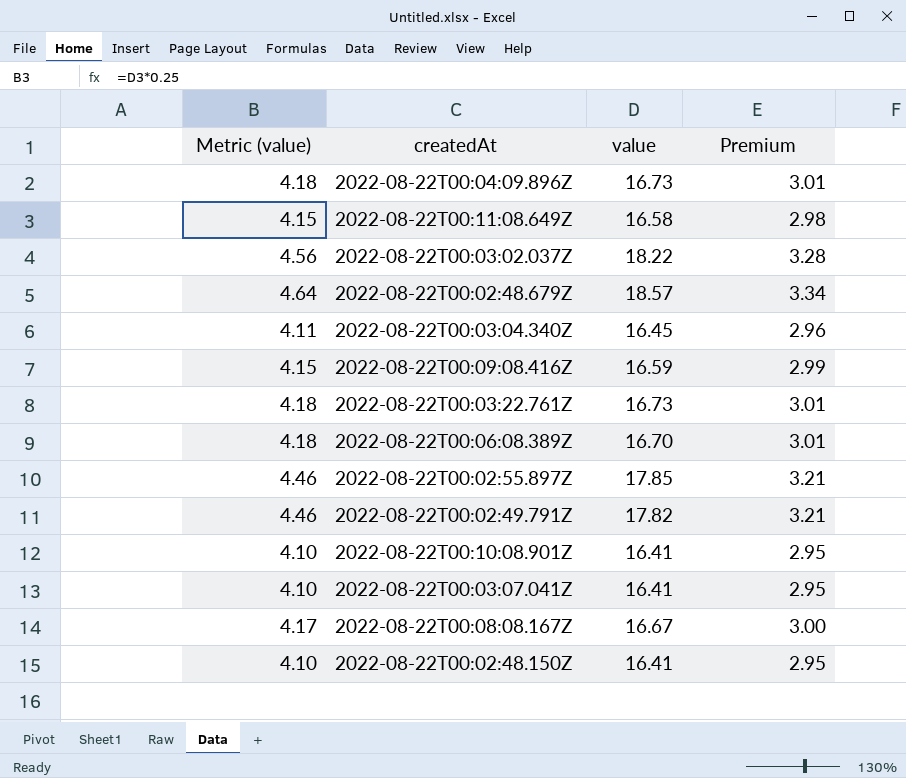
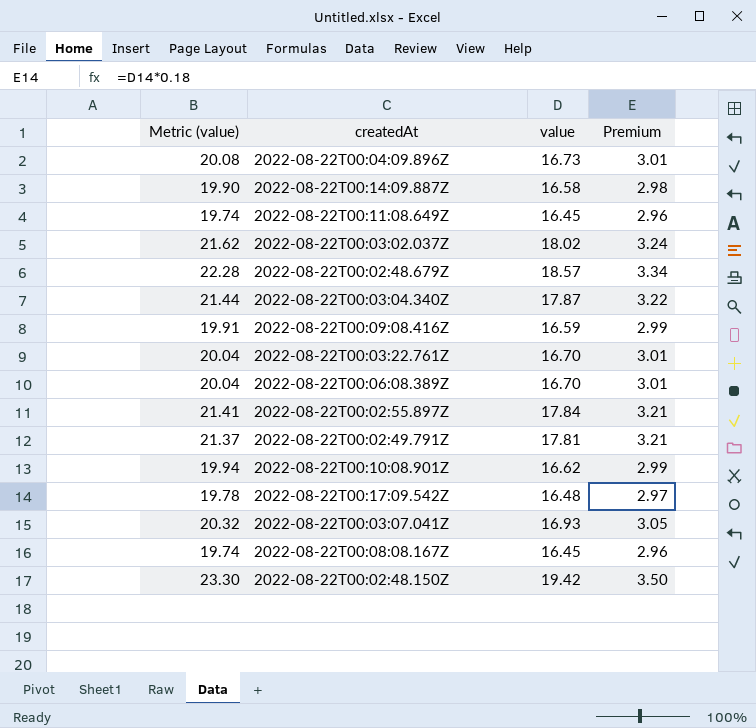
column Metric (value) | formula: [value] * 0.25 -> [value] * 1.2
row 2022-08-22T00:14:09.887Z: none -> 19.90 | 16.58 | 2.98
2022-08-22T00:11:08.649Z | value: 16.58 -> 16.45
2022-08-22T00:11:08.649Z | Premium: 2.98 -> 2.96
2022-08-22T00:03:02.037Z | value: 18.22 -> 18.02
2022-08-22T00:03:02.037Z | Premium: 3.28 -> 3.24
2022-08-22T00:03:04.340Z | value: 16.45 -> 17.87
2022-08-22T00:03:04.340Z | Premium: 2.96 -> 3.22
2022-08-22T00:03:22.761Z | value: 16.73 -> 16.70
2022-08-22T00:02:55.897Z | value: 17.85 -> 17.84
2022-08-22T00:02:49.791Z | value: 17.82 -> 17.81
2022-08-22T00:10:08.901Z | value: 16.41 -> 16.62
2022-08-22T00:10:08.901Z | Premium: 2.95 -> 2.99
row 2022-08-22T00:17:09.542Z: none -> 19.78 | 16.48 | 2.97
2022-08-22T00:03:07.041Z | value: 16.41 -> 16.93
2022-08-22T00:03:07.041Z | Premium: 2.95 -> 3.05
2022-08-22T00:08:08.167Z | value: 16.67 -> 16.45
2022-08-22T00:08:08.167Z | Premium: 3.00 -> 2.96
2022-08-22T00:02:48.150Z | value: 16.41 -> 19.42
2022-08-22T00:02:48.150Z | Premium: 2.95 -> 3.50

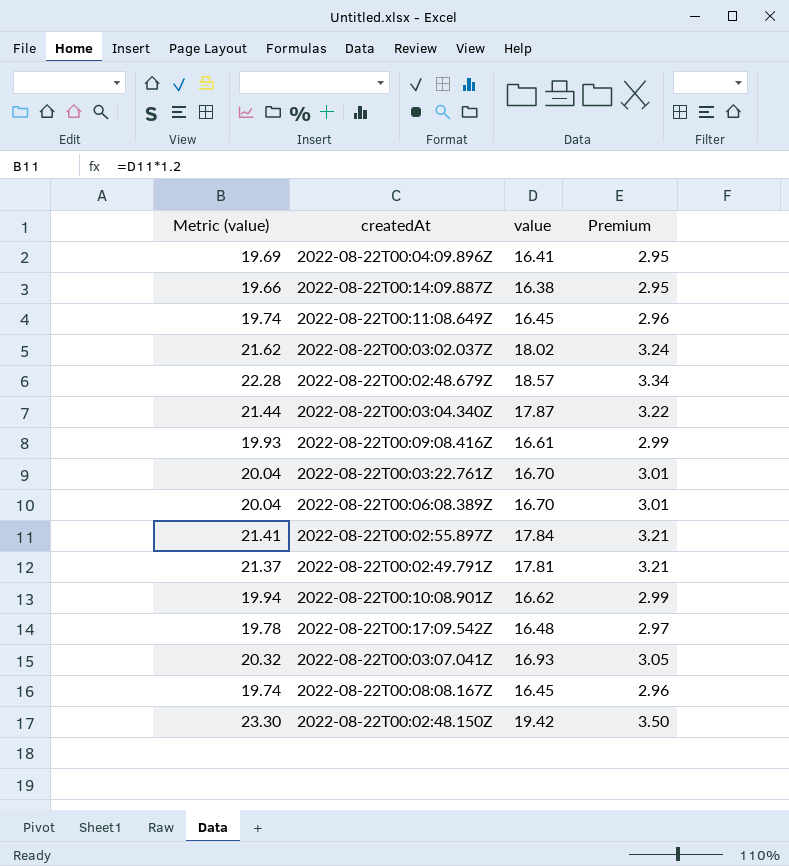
2022-08-22T00:04:09.896Z | Metric (value): 20.08 -> 19.69
2022-08-22T00:04:09.896Z | value: 16.73 -> 16.41
2022-08-22T00:04:09.896Z | Premium: 3.01 -> 2.95
2022-08-22T00:14:09.887Z | Metric (value): 19.90 -> 19.66
2022-08-22T00:14:09.887Z | value: 16.58 -> 16.38
2022-08-22T00:14:09.887Z | Premium: 2.98 -> 2.95
2022-08-22T00:09:08.416Z | Metric (value): 19.91 -> 19.93
2022-08-22T00:09:08.416Z | value: 16.59 -> 16.61

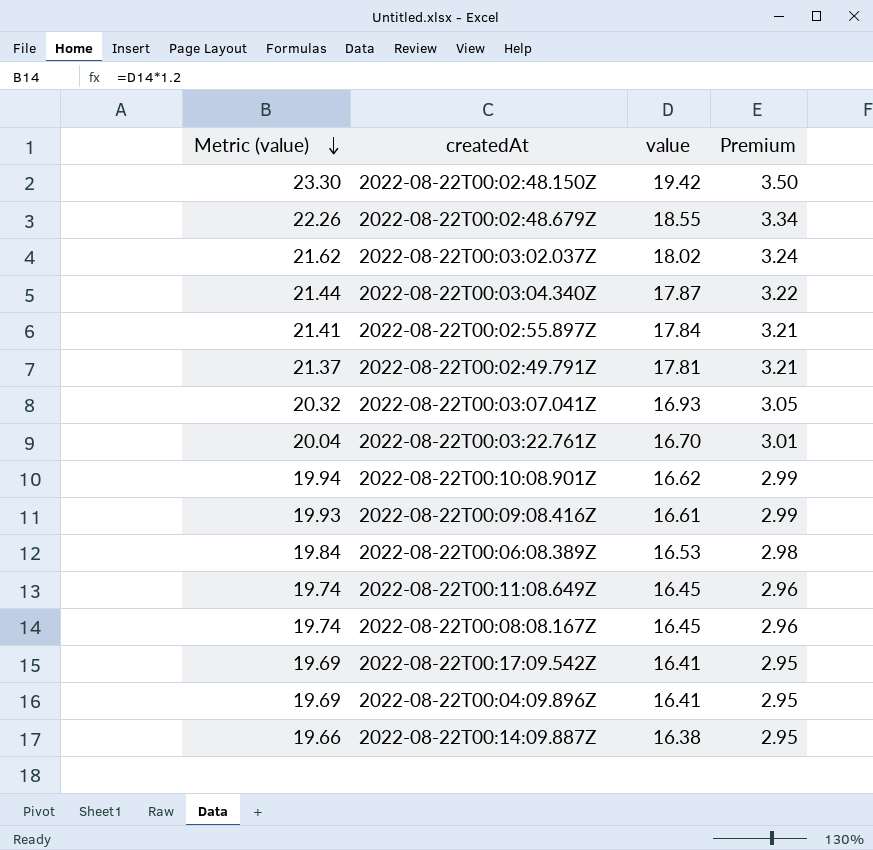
row order: none -> Metric (value) descending
2022-08-22T00:02:48.679Z | Metric (value): 22.28 -> 22.26
2022-08-22T00:02:48.679Z | value: 18.57 -> 18.55
2022-08-22T00:06:08.389Z | Metric (value): 20.04 -> 19.84
2022-08-22T00:06:08.389Z | value: 16.70 -> 16.53
2022-08-22T00:06:08.389Z | Premium: 3.01 -> 2.98
2022-08-22T00:17:09.542Z | Metric (value): 19.78 -> 19.69
2022-08-22T00:17:09.542Z | value: 16.48 -> 16.41
2022-08-22T00:17:09.542Z | Premium: 2.97 -> 2.95

